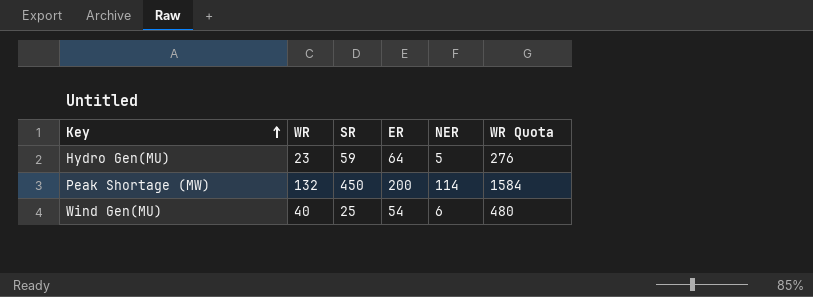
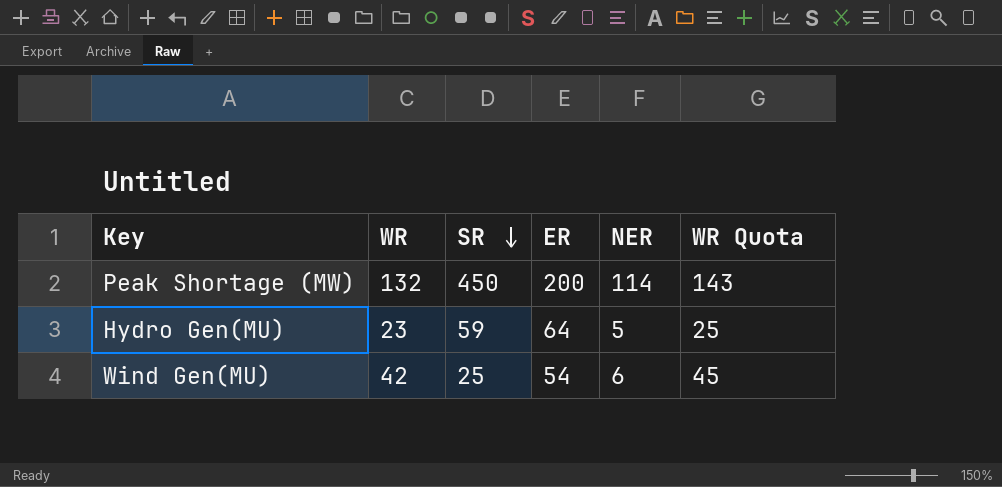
row order: Key ascending -> SR descending
column WR Quota | formula: [WR] * 12 -> [WR] * 1.08
Wind Gen(MU) | WR: 40 -> 42

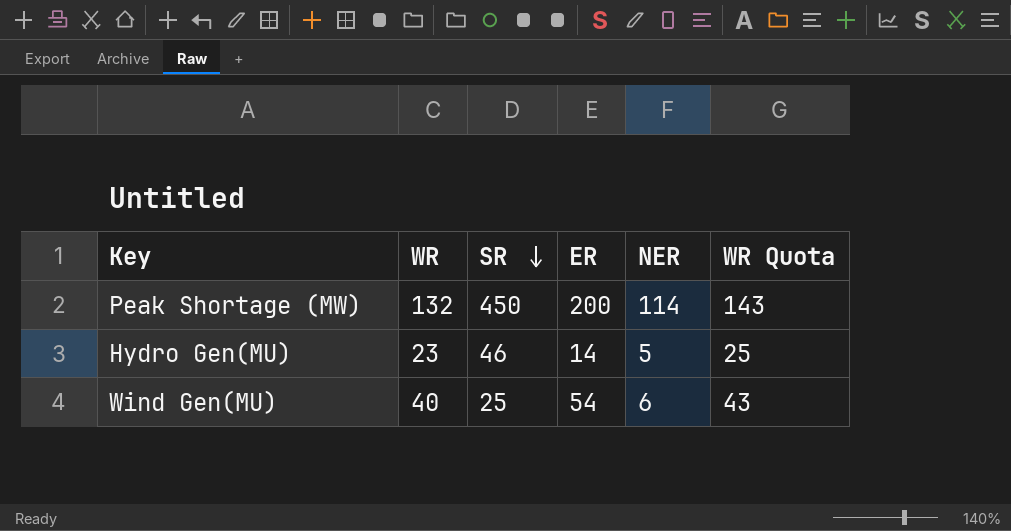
Hydro Gen(MU) | SR: 59 -> 46
Hydro Gen(MU) | ER: 64 -> 14
Wind Gen(MU) | WR: 42 -> 40
Wind Gen(MU) | WR Quota: 45 -> 43

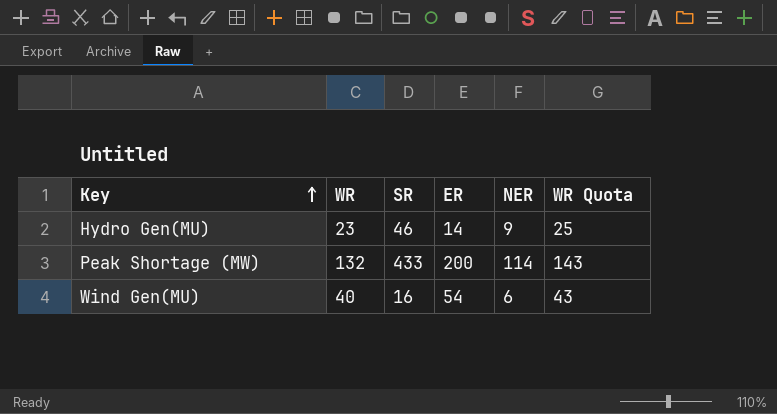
row order: SR descending -> Key ascending
Hydro Gen(MU) | NER: 5 -> 9
Peak Shortage (MW) | SR: 450 -> 433
Wind Gen(MU) | SR: 25 -> 16

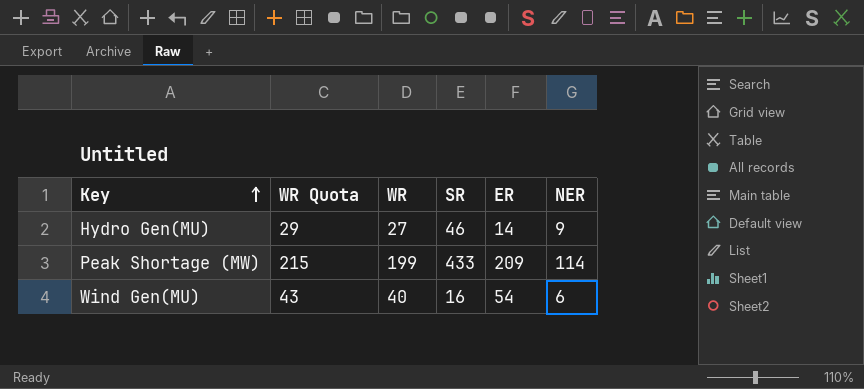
column WR Quota | position: 6 -> 2
Hydro Gen(MU) | WR Quota: 25 -> 29
Hydro Gen(MU) | WR: 23 -> 27
Peak Shortage (MW) | WR Quota: 143 -> 215
Peak Shortage (MW) | WR: 132 -> 199
Peak Shortage (MW) | ER: 200 -> 209

